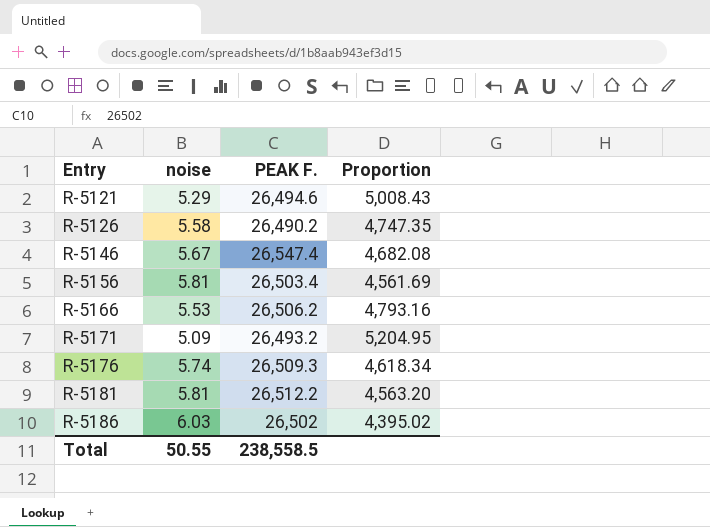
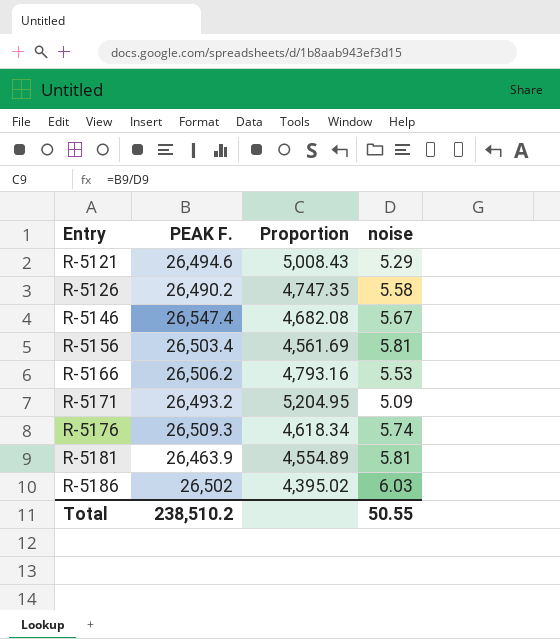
column noise | position: 2 -> 4
R-5181 | PEAK F.: 26,512.2 -> 26,463.9
R-5181 | Proportion: 4,563.20 -> 4,554.89
Total | PEAK F.: 238,558.5 -> 238,510.2

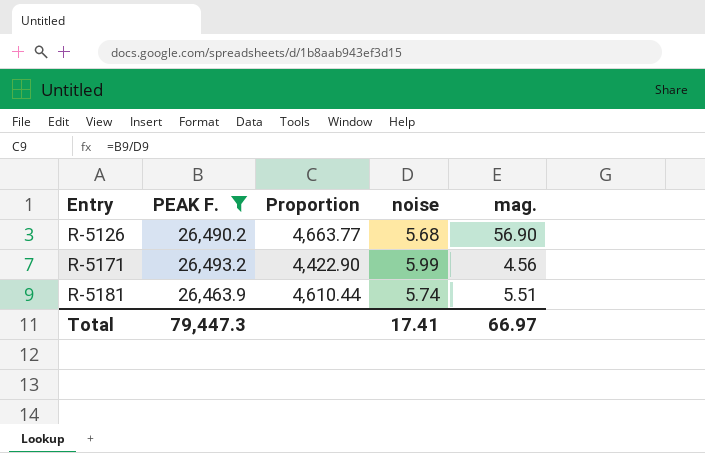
filter: none -> PEAK F. <= 26,493.2
column mag. | position: none -> 5
R-5126 | Proportion: 4,747.35 -> 4,663.77
R-5126 | noise: 5.58 -> 5.68
R-5171 | Proportion: 5,204.95 -> 4,422.90
R-5171 | noise: 5.09 -> 5.99
R-5181 | Proportion: 4,554.89 -> 4,610.44
R-5181 | noise: 5.81 -> 5.74
Total | PEAK F.: 238,510.2 -> 79,447.3
Total | noise: 50.55 -> 17.41

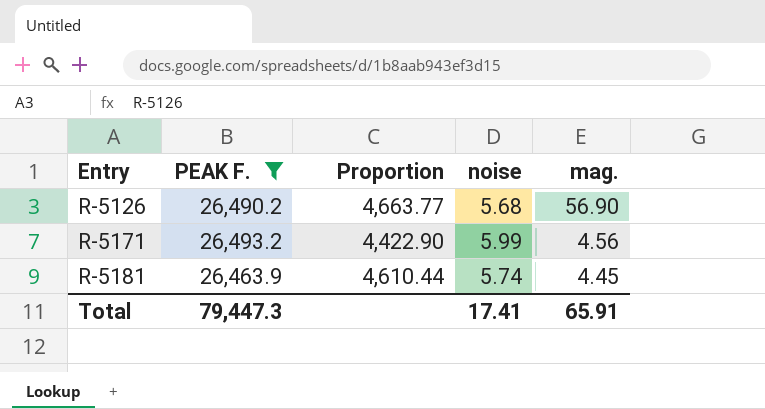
R-5181 | mag.: 5.51 -> 4.45
Total | mag.: 66.97 -> 65.91

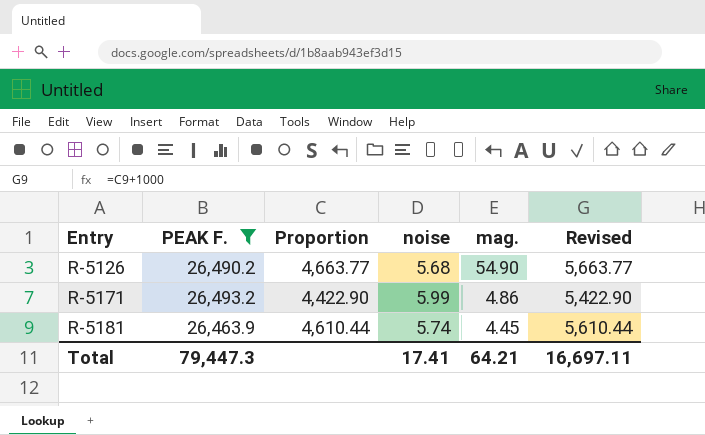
column Revised | formula: none -> [Proportion] + 1000
R-5126 | mag.: 56.90 -> 54.90
R-5171 | mag.: 4.56 -> 4.86
Total | mag.: 65.91 -> 64.21

